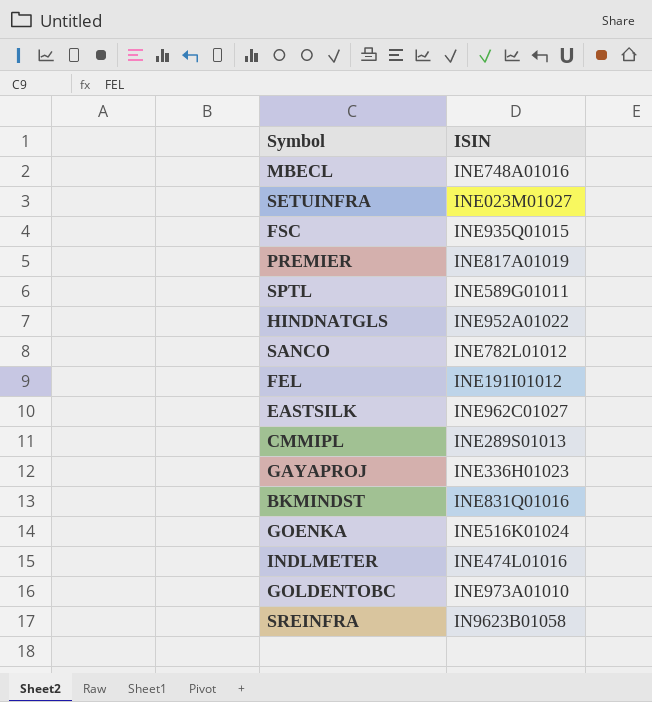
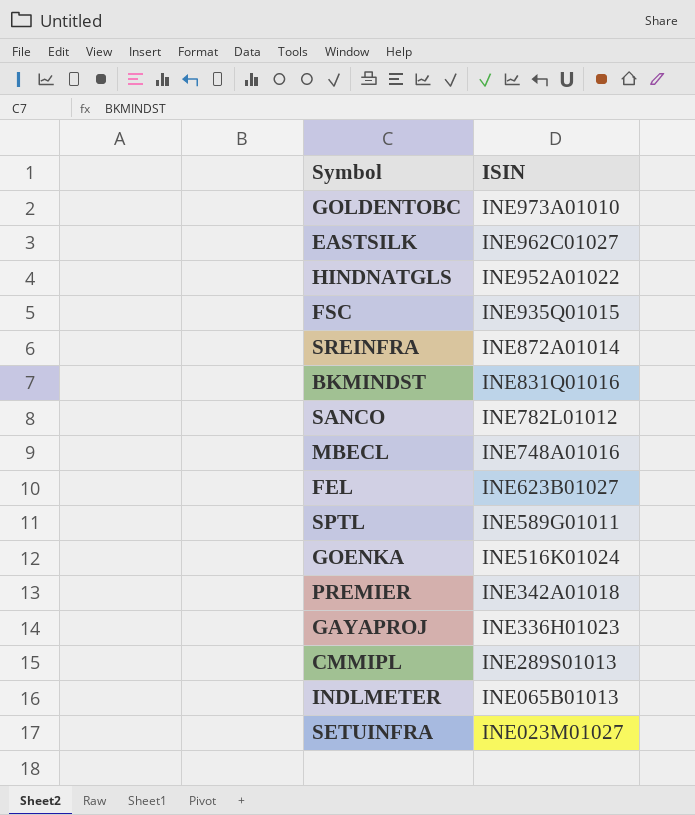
row order: none -> ISIN descending
SREINFRA | ISIN: IN9623B01058 -> INE872A01014
FEL | ISIN: INE191I01012 -> INE623B01027
PREMIER | ISIN: INE817A01019 -> INE342A01018
INDLMETER | ISIN: INE474L01016 -> INE065B01013

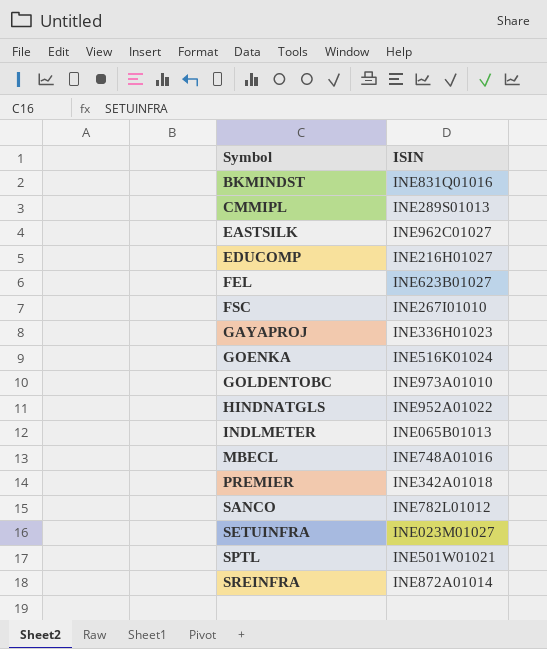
row order: ISIN descending -> Symbol ascending
row EDUCOMP: none -> INE216H01027
FSC | ISIN: INE935Q01015 -> INE267I01010
SPTL | ISIN: INE589G01011 -> INE501W01021

